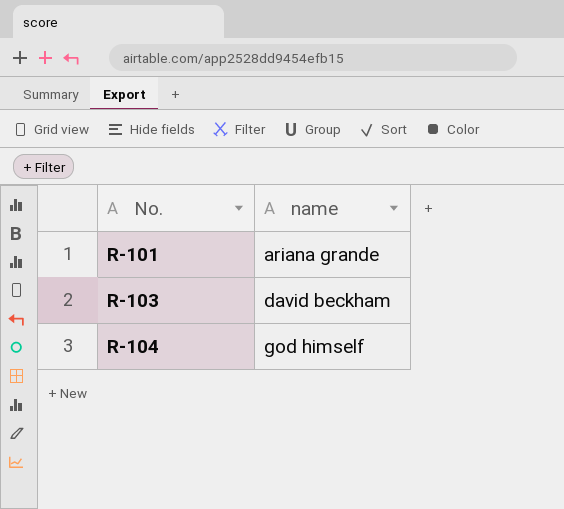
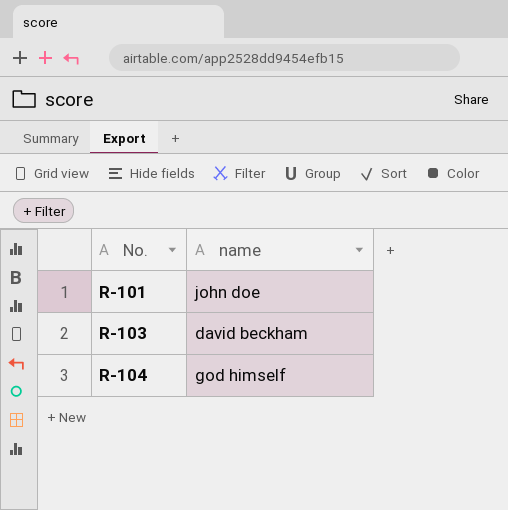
R-101 | name: ariana grande -> john doe

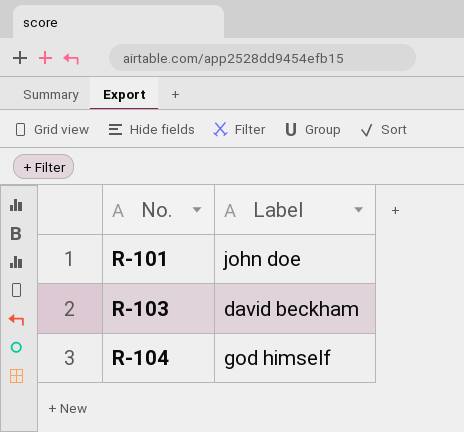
column name: name -> Label

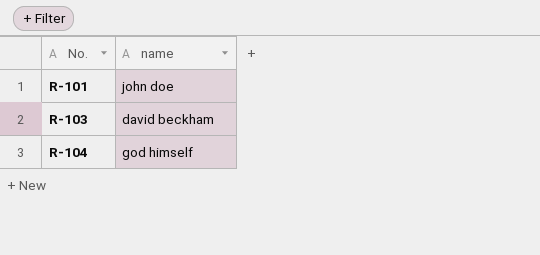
column name: Label -> name

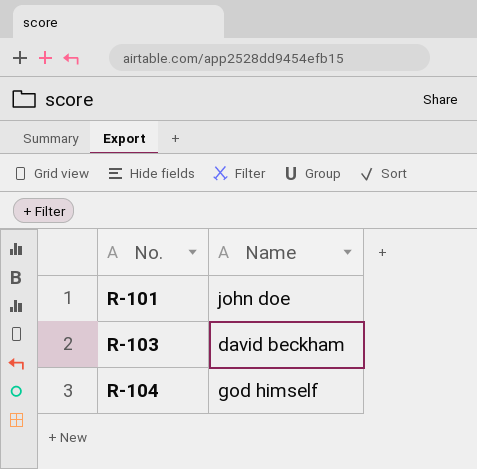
column name: name -> Name

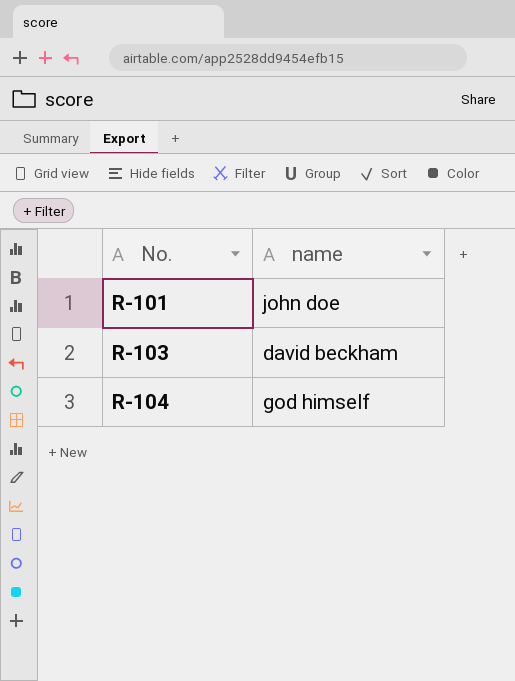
column name: Name -> name

